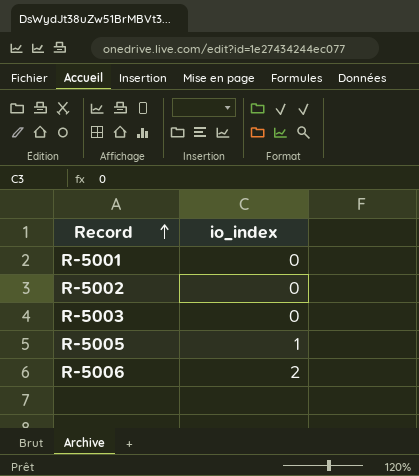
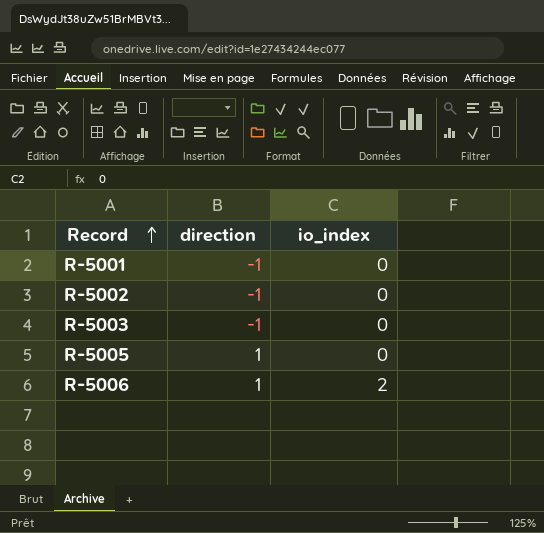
column direction | position: none -> 2
R-5005 | io_index: 1 -> 0

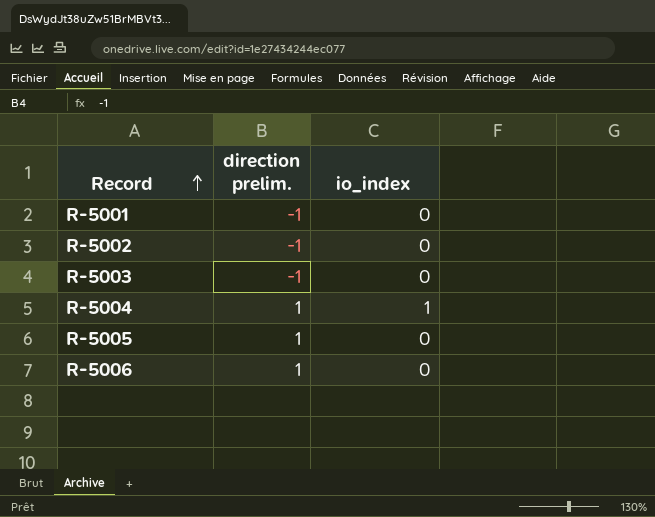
column name: direction -> direction prelim.
row R-5004: none -> 1 | 1
R-5006 | io_index: 2 -> 0

